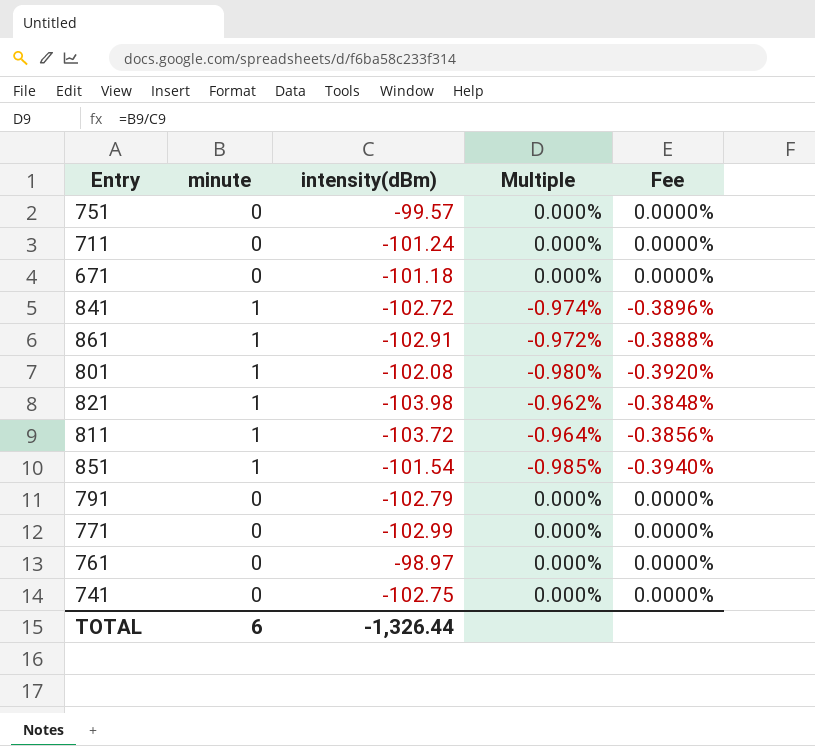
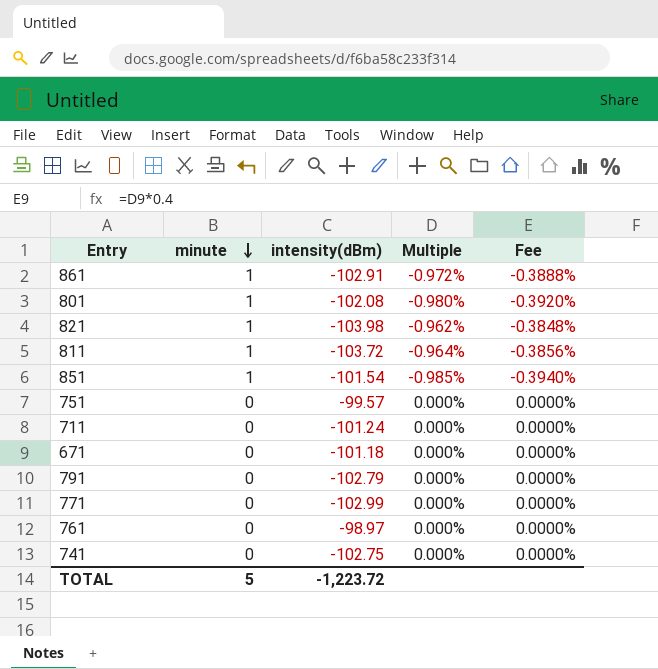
row order: none -> minute descending
row 841: 1 | -102.72 | -0.974% | -0.3896% -> none
TOTAL | minute: 6 -> 5
TOTAL | intensity(dBm): -1,326.44 -> -1,223.72

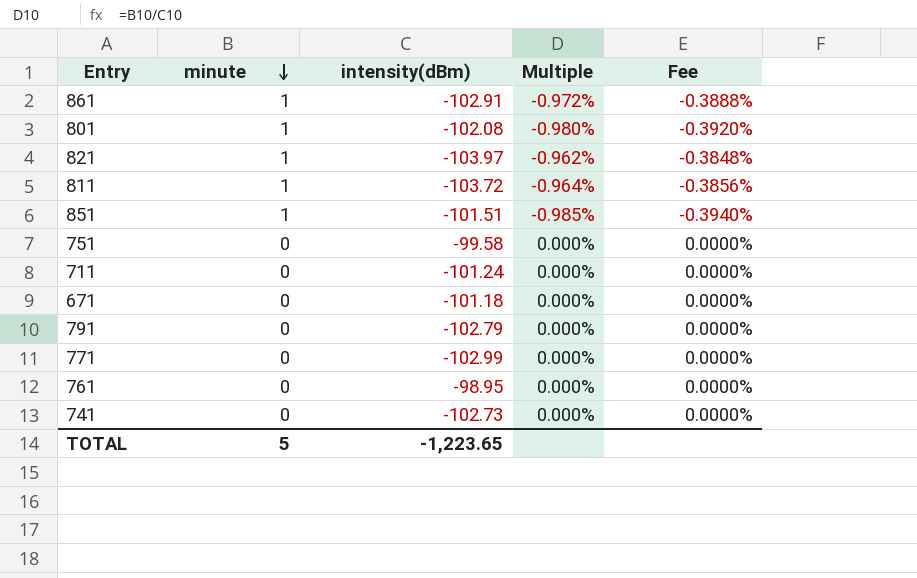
821 | intensity(dBm): -103.98 -> -103.97
851 | intensity(dBm): -101.54 -> -101.51
751 | intensity(dBm): -99.57 -> -99.58
761 | intensity(dBm): -98.97 -> -98.95
741 | intensity(dBm): -102.75 -> -102.73
TOTAL | intensity(dBm): -1,223.72 -> -1,223.65

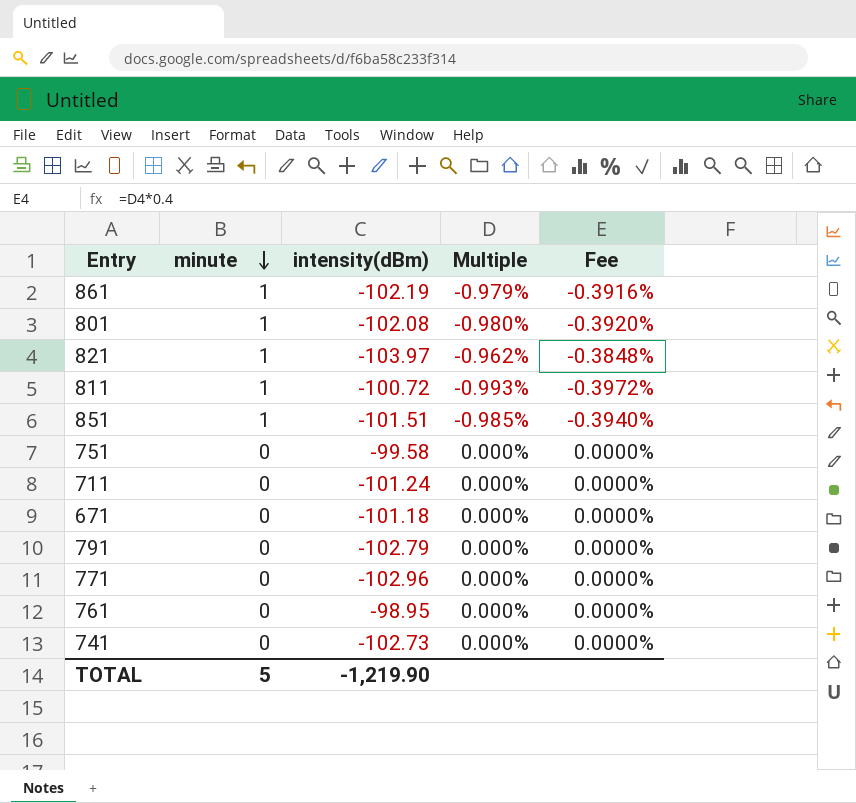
861 | intensity(dBm): -102.91 -> -102.19
861 | Multiple: -0.972% -> -0.979%
861 | Fee: -0.3888% -> -0.3916%
811 | intensity(dBm): -103.72 -> -100.72
811 | Multiple: -0.964% -> -0.993%
811 | Fee: -0.3856% -> -0.3972%
771 | intensity(dBm): -102.99 -> -102.96
TOTAL | intensity(dBm): -1,223.65 -> -1,219.90

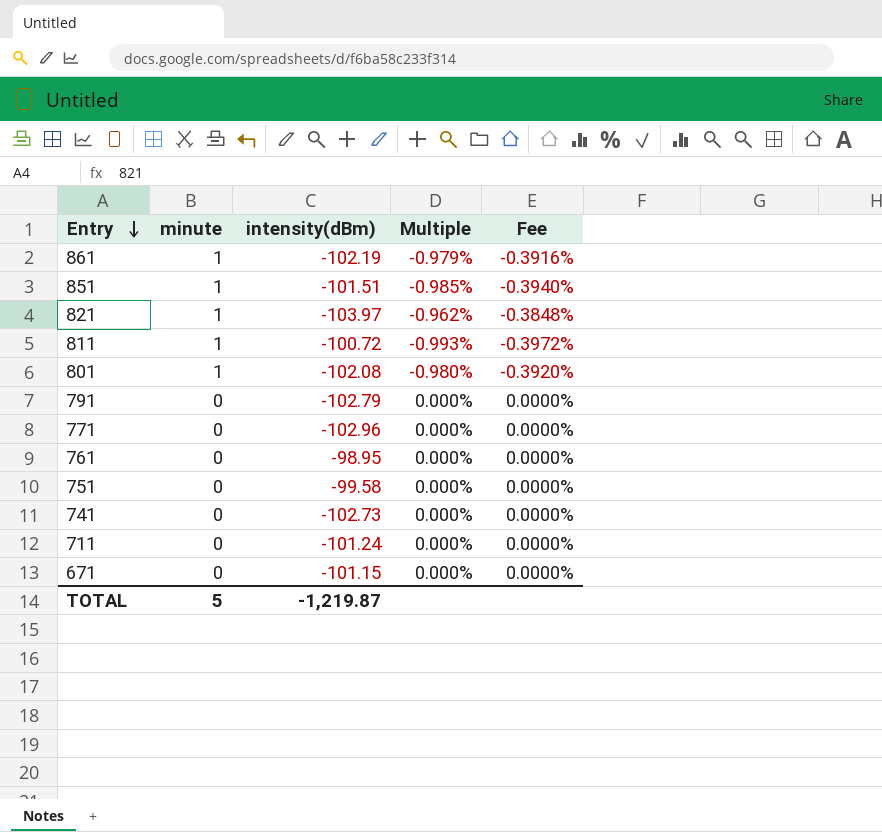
row order: minute descending -> Entry descending
671 | intensity(dBm): -101.18 -> -101.15
TOTAL | intensity(dBm): -1,219.90 -> -1,219.87

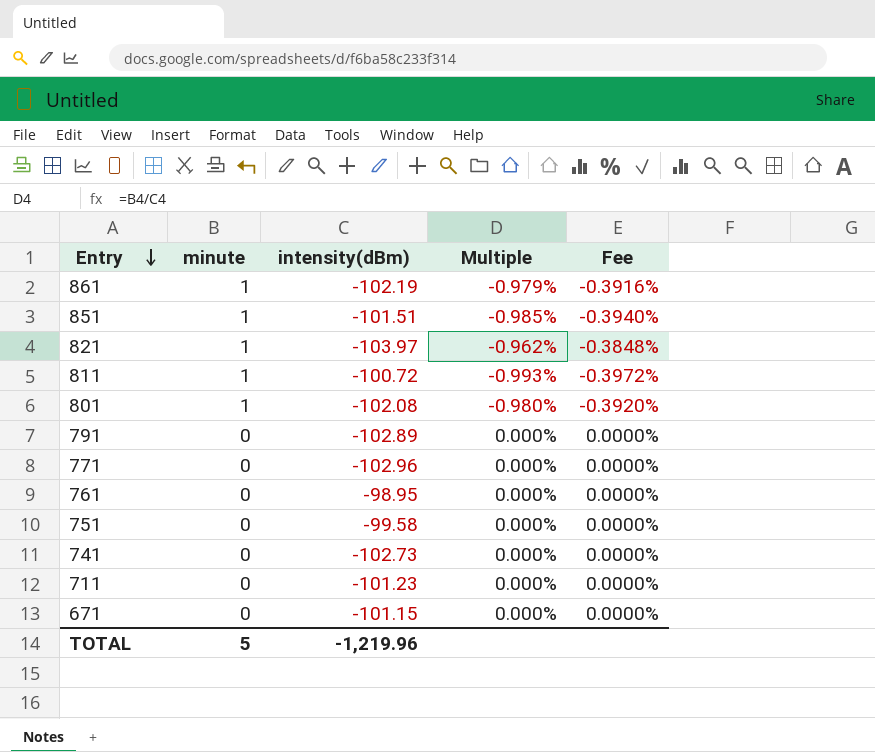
791 | intensity(dBm): -102.79 -> -102.89
711 | intensity(dBm): -101.24 -> -101.23
TOTAL | intensity(dBm): -1,219.87 -> -1,219.96

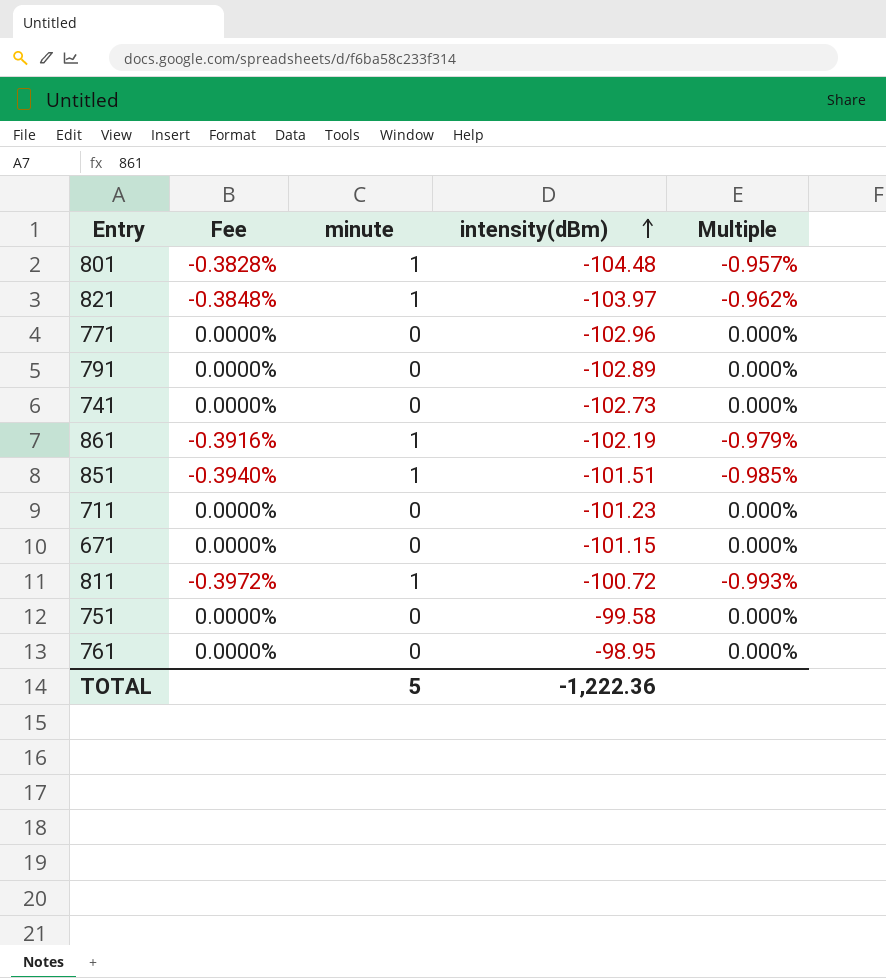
row order: Entry descending -> intensity(dBm) ascending
column Fee | position: 5 -> 2
801 | Fee: -0.3920% -> -0.3828%
801 | intensity(dBm): -102.08 -> -104.48
801 | Multiple: -0.980% -> -0.957%
TOTAL | intensity(dBm): -1,219.96 -> -1,222.36

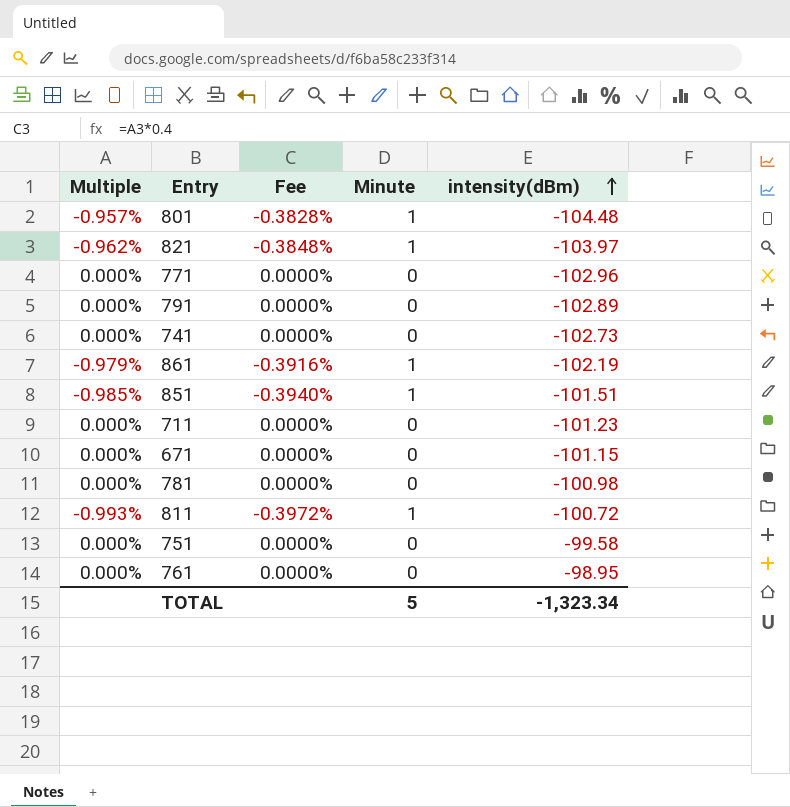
column Multiple | position: 5 -> 1
column name: minute -> Minute
row 781: none -> 0.000% | 0.0000% | 0 | -100.98
TOTAL | intensity(dBm): -1,222.36 -> -1,323.34

